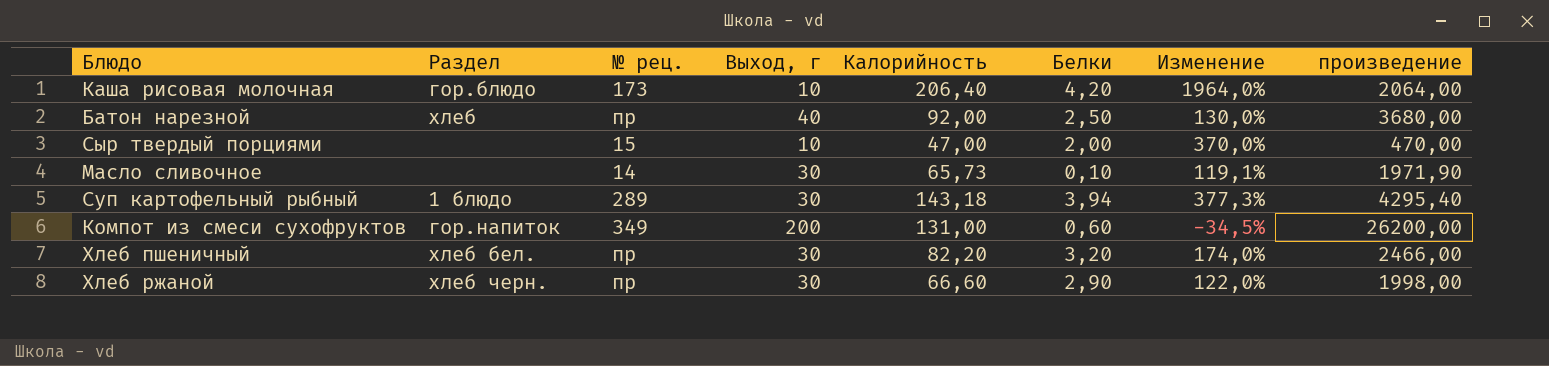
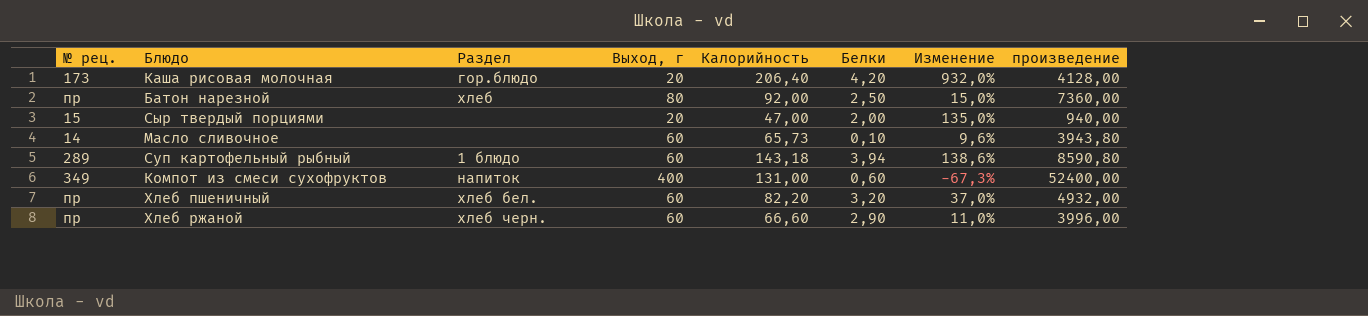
column № рец. | position: 3 -> 1
Каша рисовая молочная | Выход, г: 10 -> 20
Каша рисовая молочная | Изменение: 1964,0% -> 932,0%
Каша рисовая молочная | произведение: 2064,00 -> 4128,00
Батон нарезной | Выход, г: 40 -> 80
Батон нарезной | Изменение: 130,0% -> 15,0%
Батон нарезной | произведение: 3680,00 -> 7360,00
Сыр твердый порциями | Выход, г: 10 -> 20
Сыр твердый порциями | Изменение: 370,0% -> 135,0%
Сыр твердый порциями | произведение: 470,00 -> 940,00
Масло сливочное | Выход, г: 30 -> 60
Масло сливочное | Изменение: 119,1% -> 9,6%
Масло сливочное | произведение: 1971,90 -> 3943,80
Суп картофельный рыбный | Выход, г: 30 -> 60
Суп картофельный рыбный | Изменение: 377,3% -> 138,6%
Суп картофельный рыбный | произведение: 4295,40 -> 8590,80
Компот из смеси сухофруктов | Раздел: гор.напиток -> напиток
Компот из смеси сухофруктов | Выход, г: 200 -> 400
Компот из смеси сухофруктов | Изменение: -34,5% -> -67,3%
Компот из смеси сухофруктов | произведение: 26200,00 -> 52400,00
Хлеб пшеничный | Выход, г: 30 -> 60
Хлеб пшеничный | Изменение: 174,0% -> 37,0%
Хлеб пшеничный | произведение: 2466,00 -> 4932,00
Хлеб ржаной | Выход, г: 30 -> 60
Хлеб ржаной | Изменение: 122,0% -> 11,0%
Хлеб ржаной | произведение: 1998,00 -> 3996,00

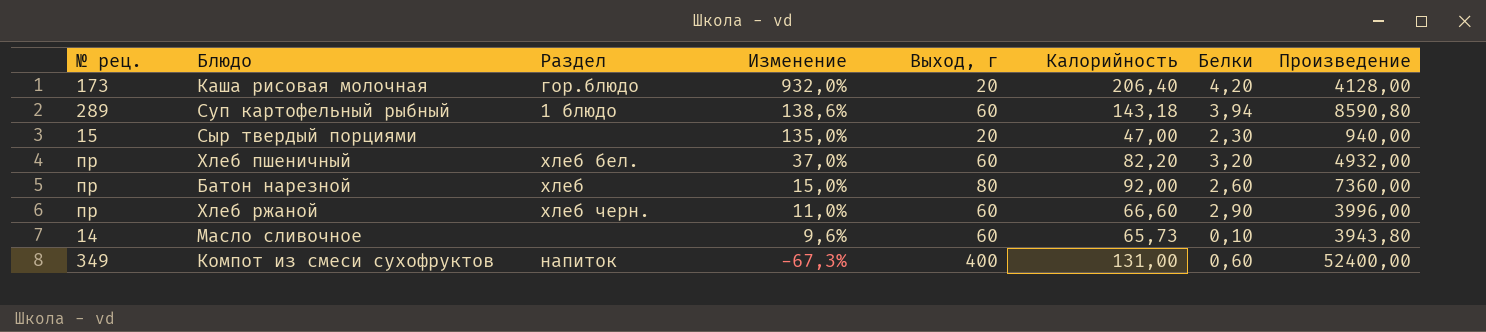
row order: none -> Изменение descending
column Изменение | position: 7 -> 4
column name: произведение -> Произведение
Сыр твердый порциями | Белки: 2,00 -> 2,30
Батон нарезной | Белки: 2,50 -> 2,60

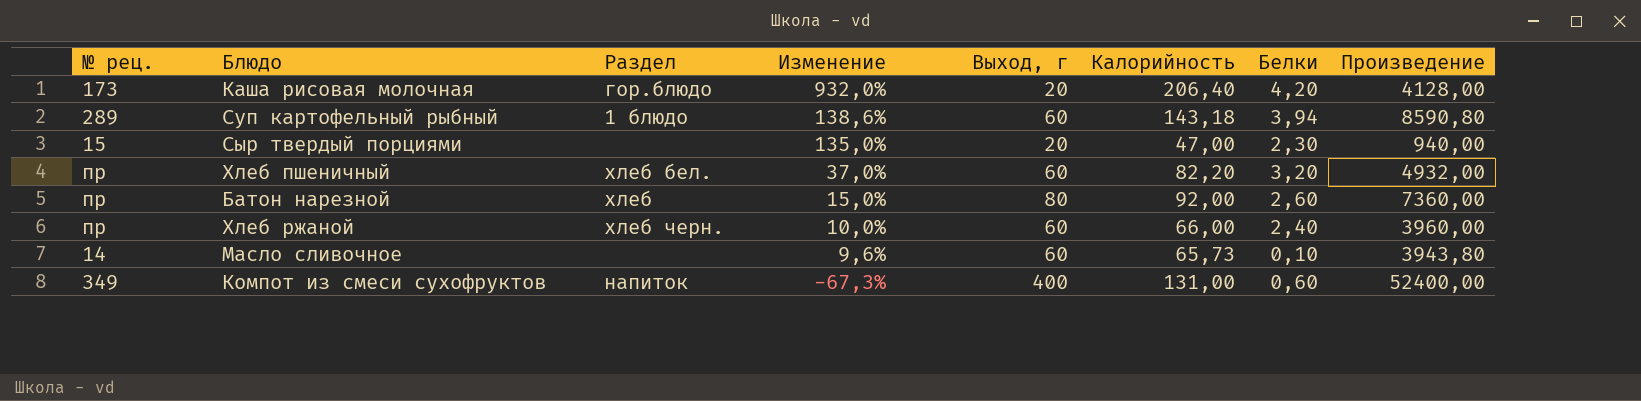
Хлеб ржаной | Изменение: 11,0% -> 10,0%
Хлеб ржаной | Калорийность: 66,60 -> 66,00
Хлеб ржаной | Белки: 2,90 -> 2,40
Хлеб ржаной | Произведение: 3996,00 -> 3960,00

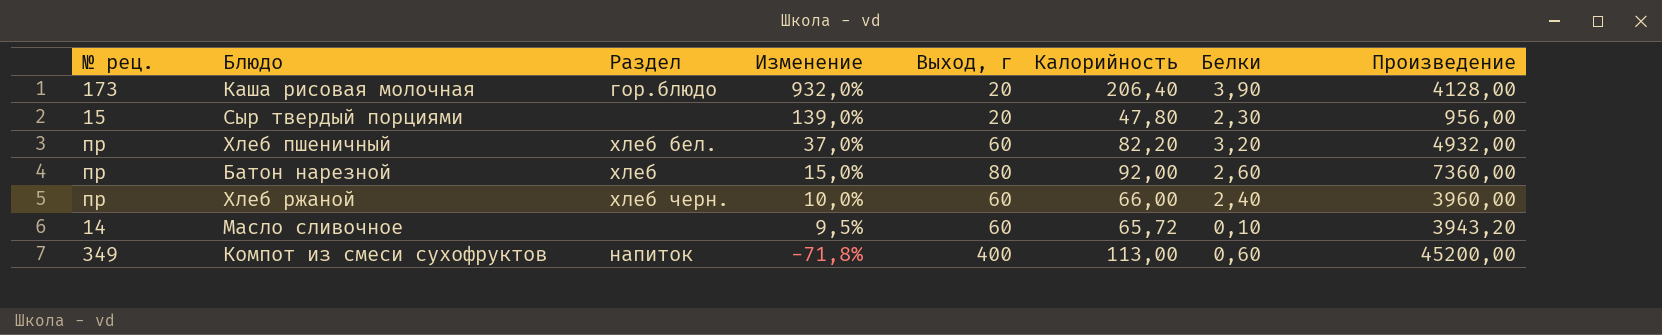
row Суп картофельный рыбный: 289 | 1 блюдо | 138,6% | 60 | 143,18 | 3,94 | 8590,80 -> none
Каша рисовая молочная | Белки: 4,20 -> 3,90
Сыр твердый порциями | Изменение: 135,0% -> 139,0%
Сыр твердый порциями | Калорийность: 47,00 -> 47,80
Сыр твердый порциями | Произведение: 940,00 -> 956,00
Масло сливочное | Изменение: 9,6% -> 9,5%
Масло сливочное | Калорийность: 65,73 -> 65,72
Масло сливочное | Произведение: 3943,80 -> 3943,20
Компот из смеси сухофруктов | Изменение: -67,3% -> -71,8%
Компот из смеси сухофруктов | Калорийность: 131,00 -> 113,00
Компот из смеси сухофруктов | Произведение: 52400,00 -> 45200,00

